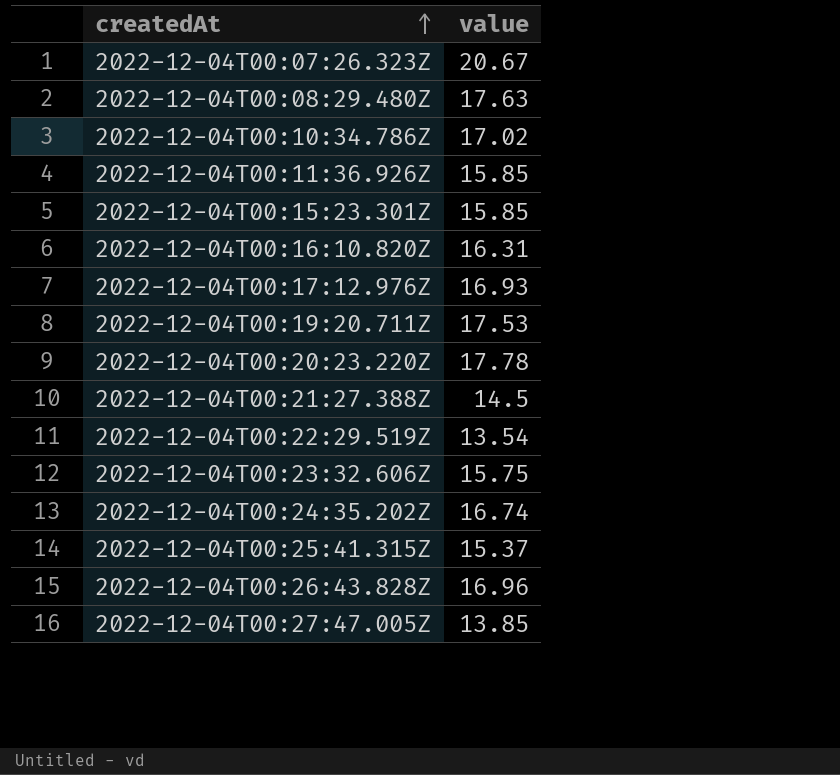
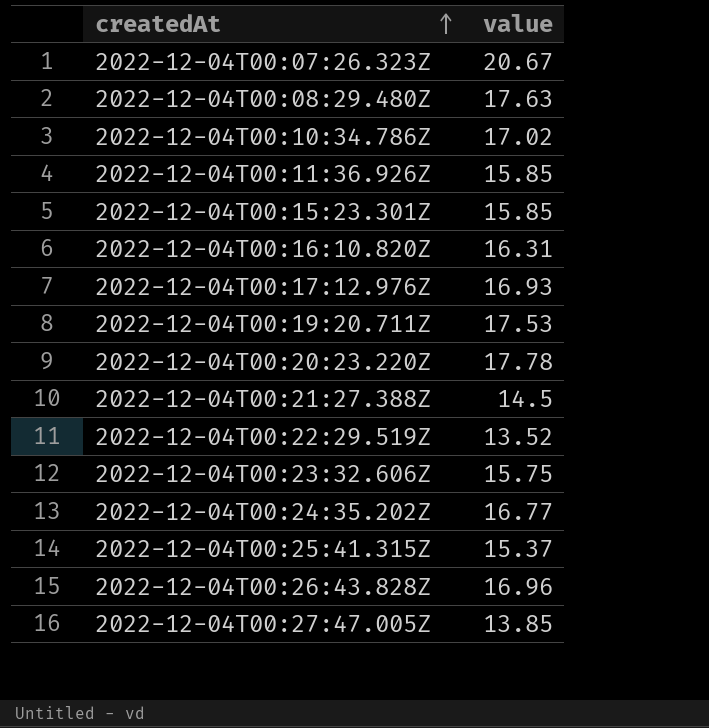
2022-12-04T00:22:29.519Z | value: 13.54 -> 13.52
2022-12-04T00:24:35.202Z | value: 16.74 -> 16.77

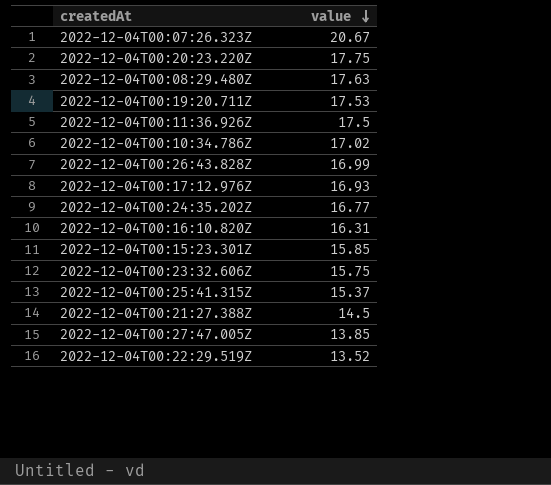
row order: createdAt ascending -> value descending
2022-12-04T00:20:23.220Z | value: 17.78 -> 17.75
2022-12-04T00:11:36.926Z | value: 15.85 -> 17.5
2022-12-04T00:26:43.828Z | value: 16.96 -> 16.99

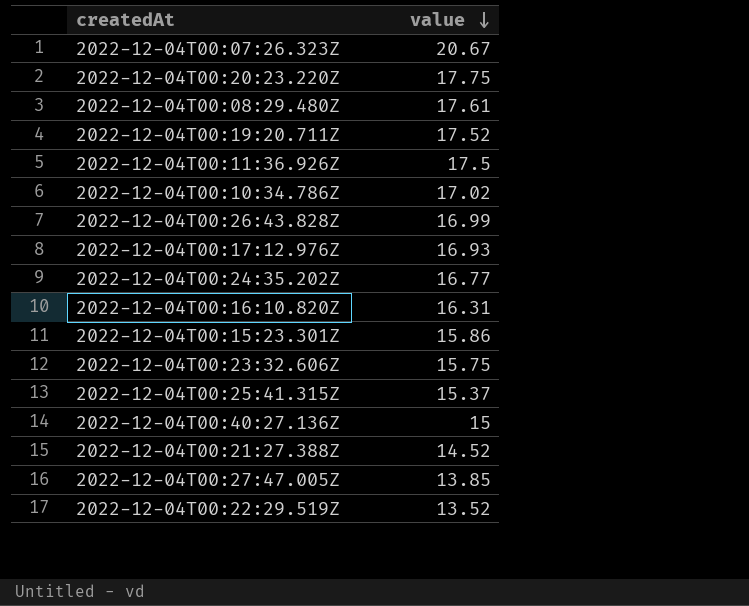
2022-12-04T00:08:29.480Z | value: 17.63 -> 17.61
2022-12-04T00:19:20.711Z | value: 17.53 -> 17.52
2022-12-04T00:15:23.301Z | value: 15.85 -> 15.86
row 2022-12-04T00:40:27.136Z: none -> 15
2022-12-04T00:21:27.388Z | value: 14.5 -> 14.52

